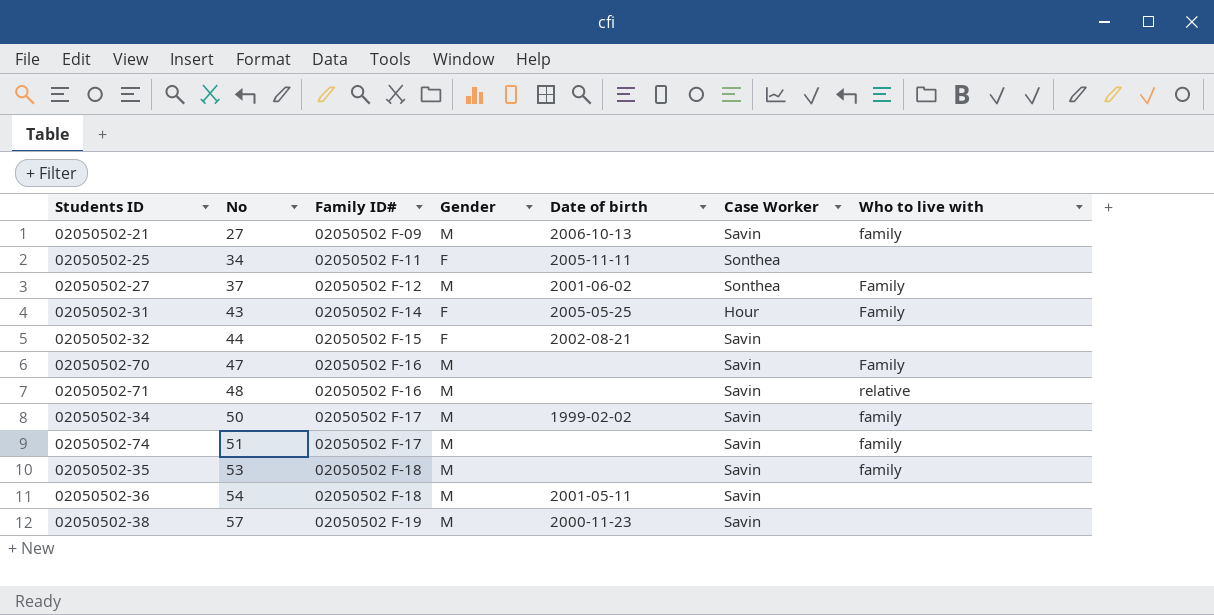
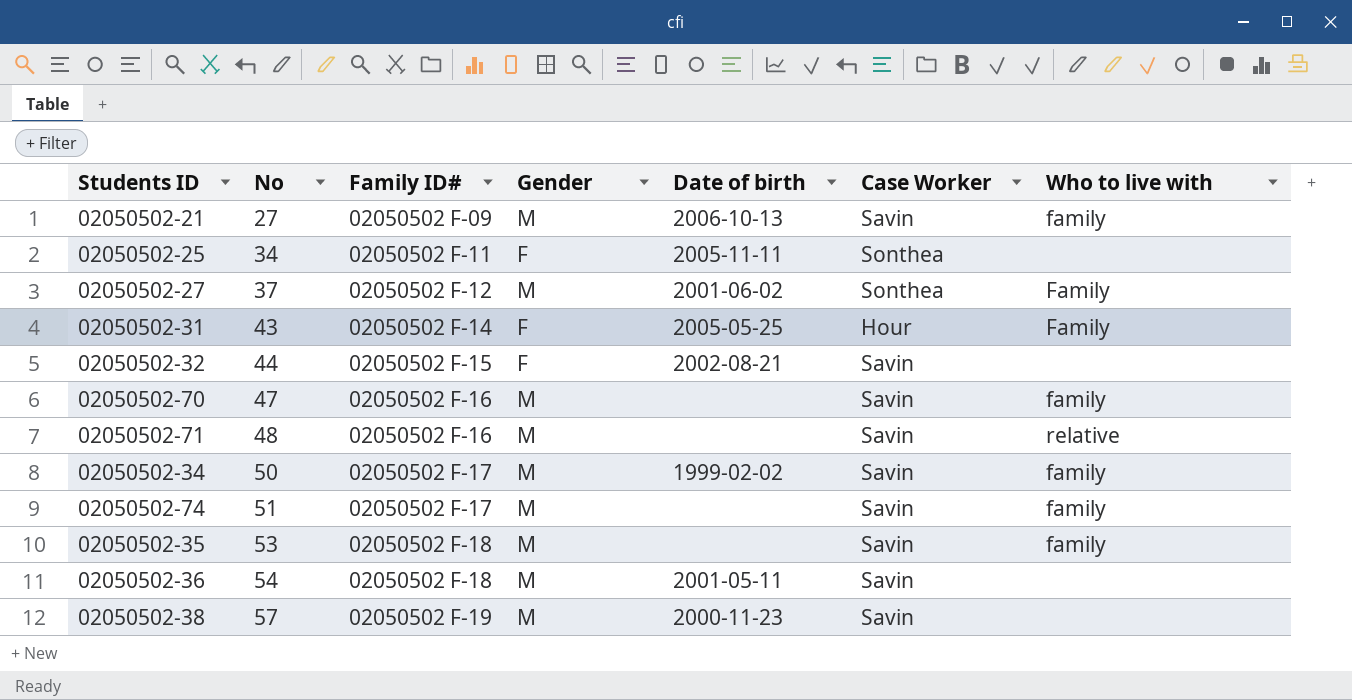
02050502-70 | Who to live with: Family -> family

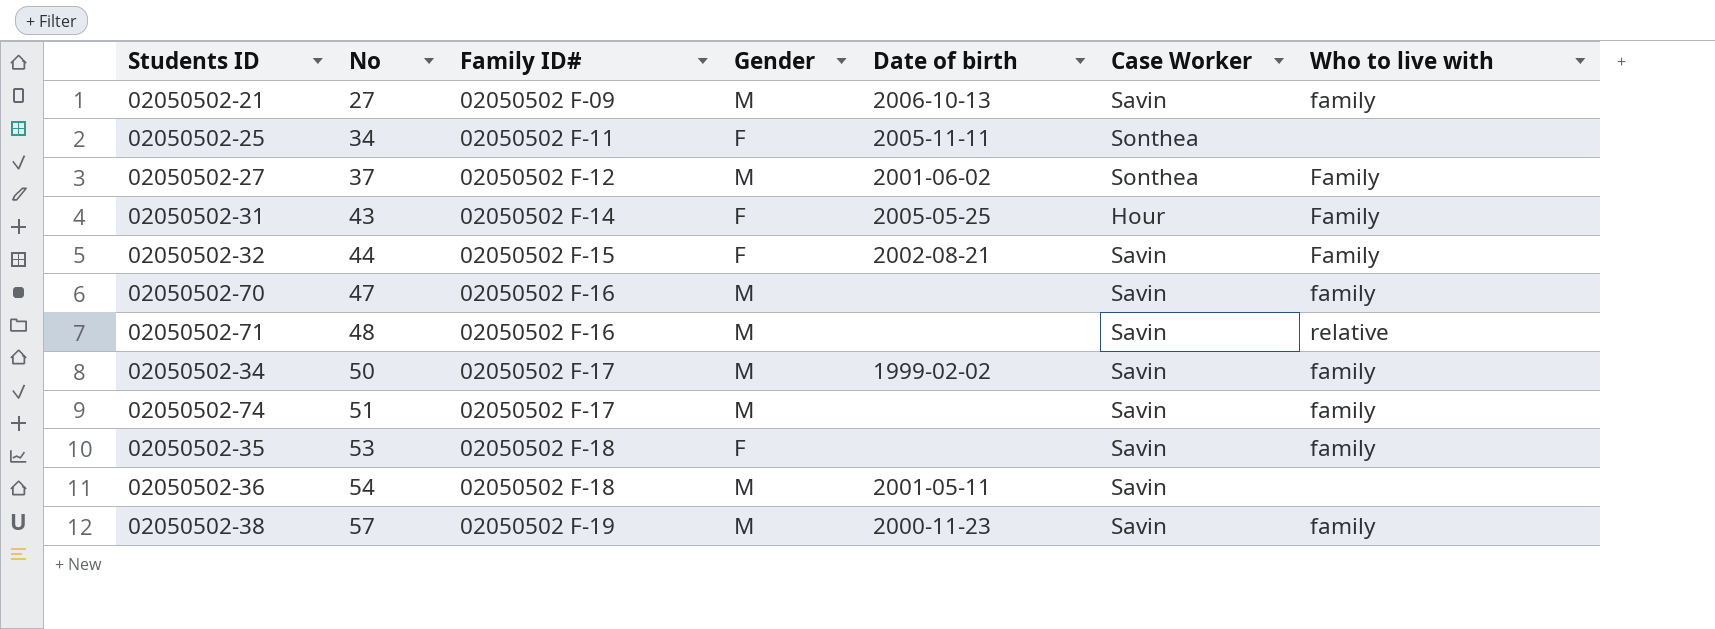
02050502-32 | Who to live with: none -> Family
02050502-35 | Gender: M -> F
02050502-38 | Who to live with: none -> family

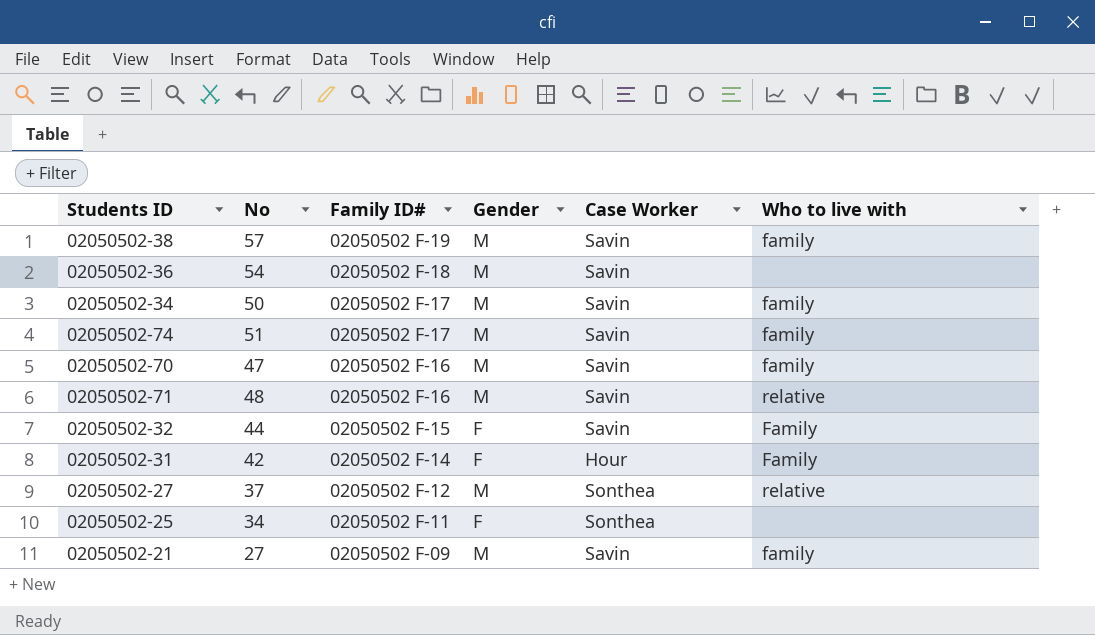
row order: No ascending -> Family ID# descending
column Date of birth | position: 5 -> none
row 02050502-35: 53 | 02050502 F-18 | F | none | Savin | family -> none
02050502-31 | No: 43 -> 42
02050502-27 | Who to live with: Family -> relative

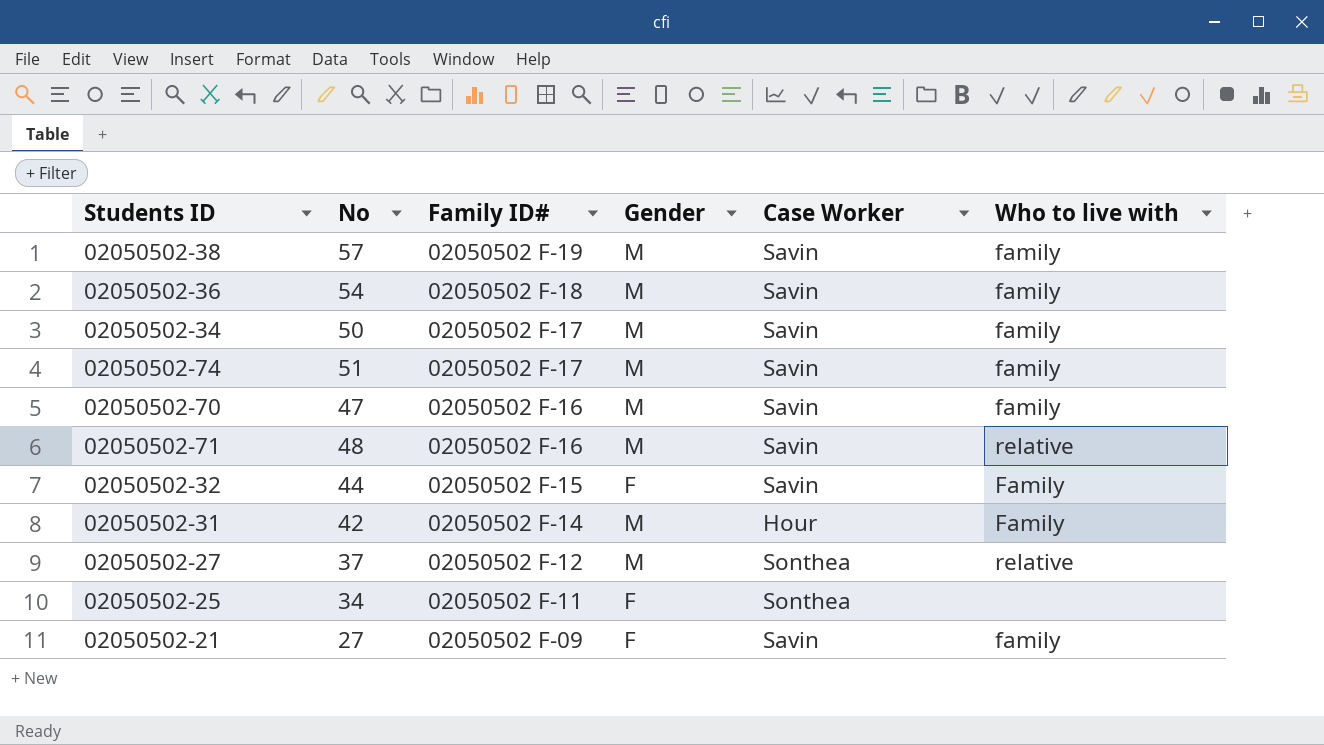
02050502-36 | Who to live with: none -> family
02050502-31 | Gender: F -> M
02050502-21 | Gender: M -> F

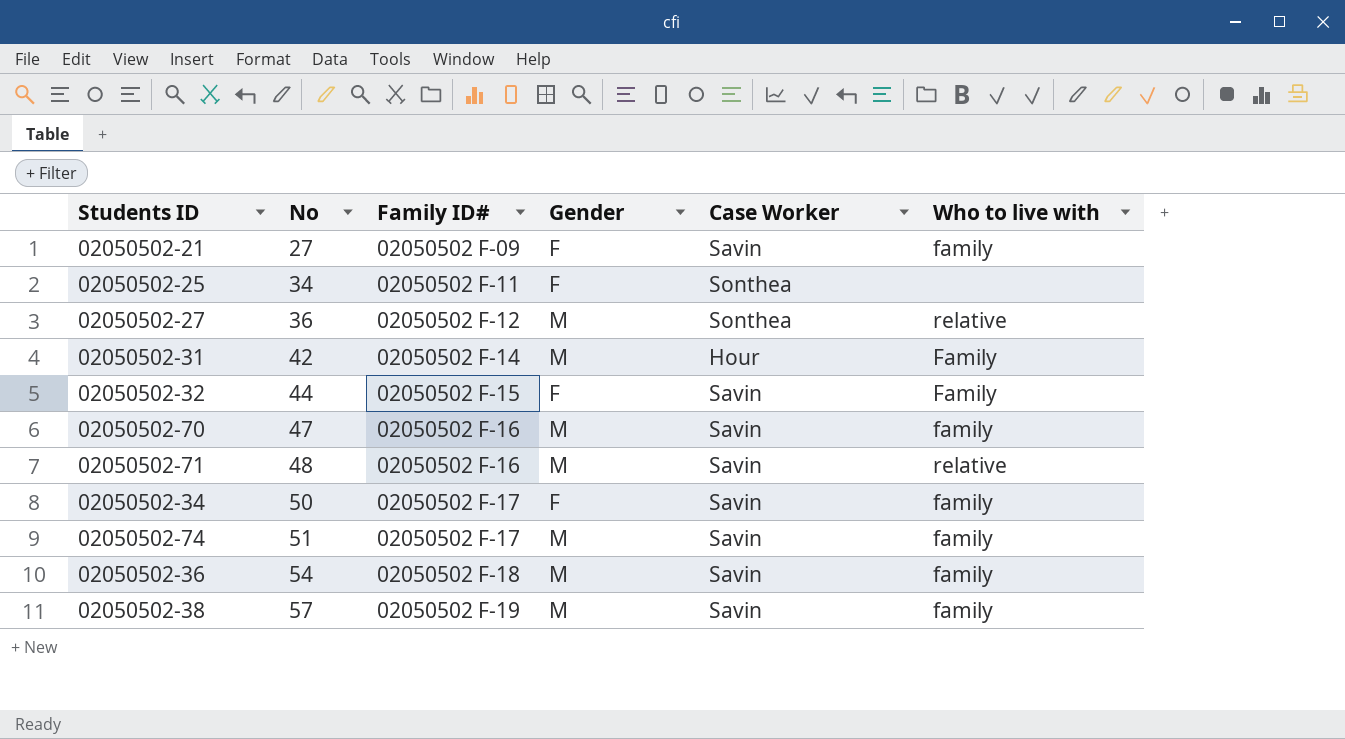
row order: Family ID# descending -> No ascending
02050502-27 | No: 37 -> 36
02050502-34 | Gender: M -> F

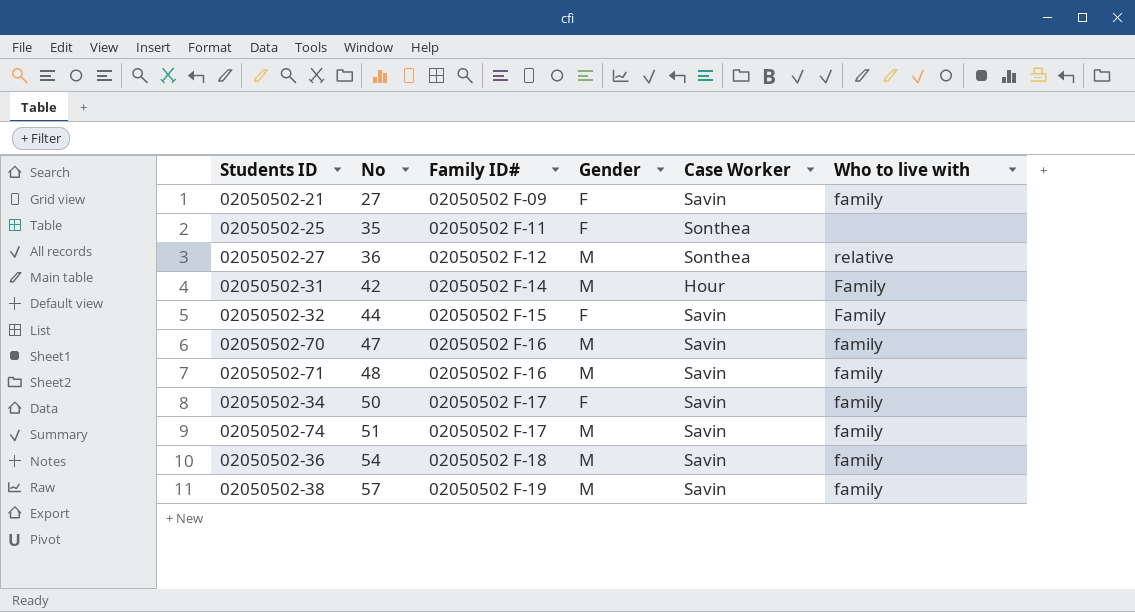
02050502-25 | No: 34 -> 35
02050502-71 | Who to live with: relative -> family

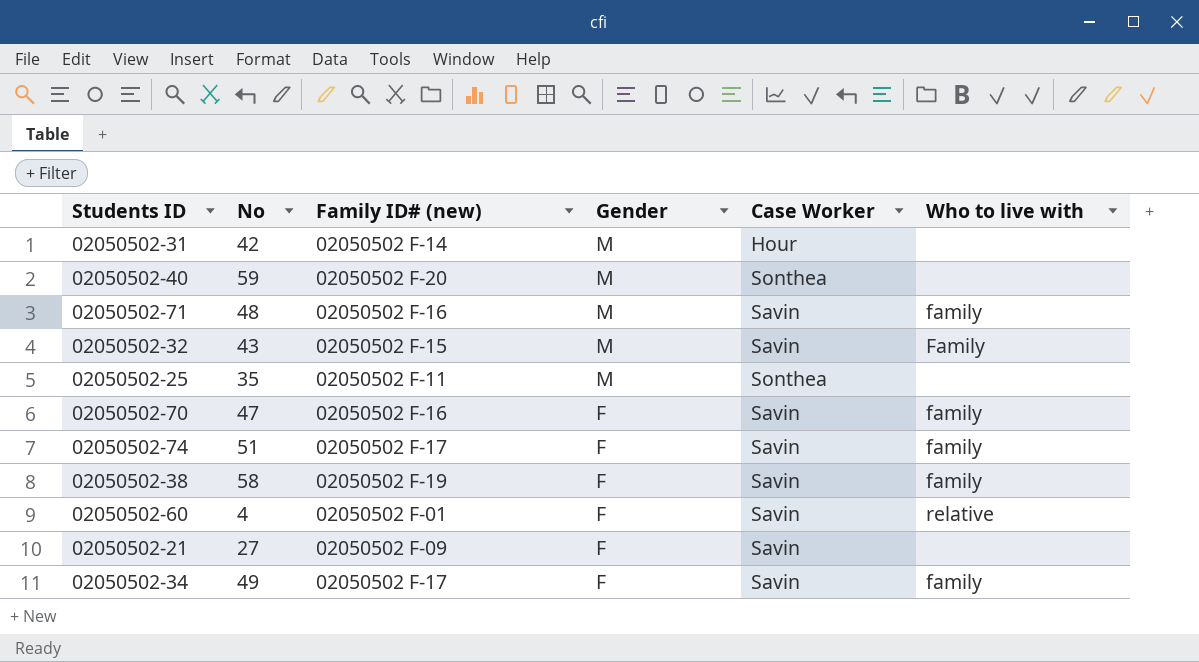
row order: No ascending -> Gender descending
column name: Family ID# -> Family ID# (new)
row 02050502-27: 36 | 02050502 F-12 | M | Sonthea | relative -> none
row 02050502-36: 54 | 02050502 F-18 | M | Savin | family -> none
02050502-31 | Who to live with: Family -> none
row 02050502-40: none -> 59 | 02050502 F-20 | M | Sonthea | none
02050502-32 | No: 44 -> 43
02050502-32 | Gender: F -> M
02050502-25 | Gender: F -> M
02050502-70 | Gender: M -> F
02050502-74 | Gender: M -> F
02050502-38 | No: 57 -> 58
02050502-38 | Gender: M -> F
row 02050502-60: none -> 4 | 02050502 F-01 | F | Savin | relative
02050502-21 | Who to live with: family -> none
02050502-34 | No: 50 -> 49

